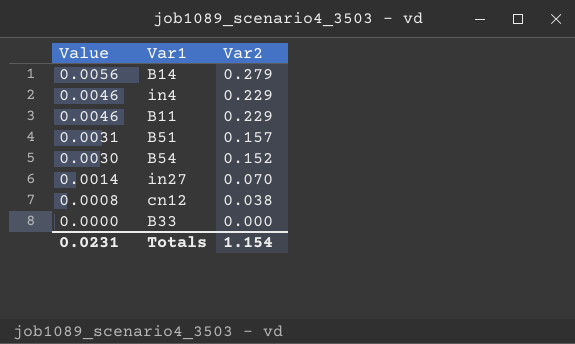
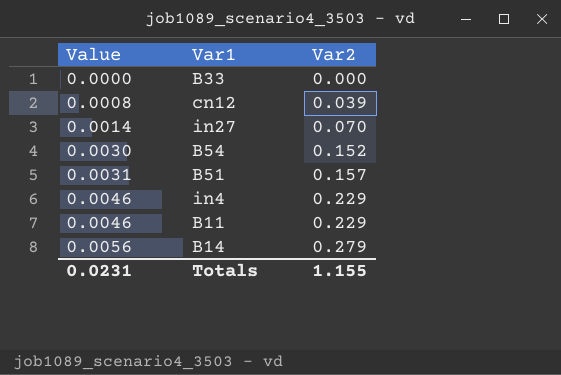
row order: Value descending -> Value ascending
cn12 | Var2: 0.038 -> 0.039
Totals | Var2: 1.154 -> 1.155

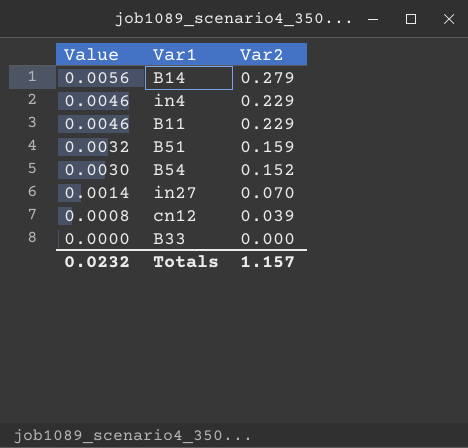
row order: Value ascending -> Value descending
B51 | Value: 0.0031 -> 0.0032
B51 | Var2: 0.157 -> 0.159
Totals | Value: 0.0231 -> 0.0232
Totals | Var2: 1.155 -> 1.157

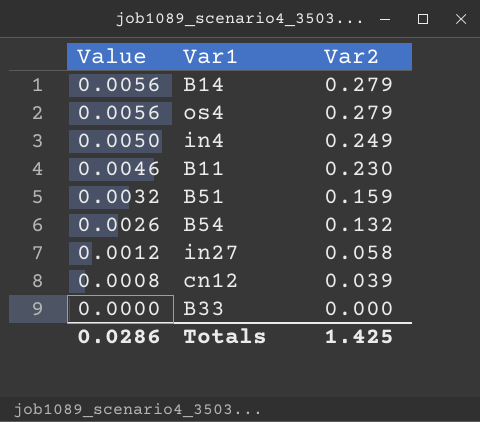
row os4: none -> 0.0056 | 0.279
in4 | Value: 0.0046 -> 0.0050
in4 | Var2: 0.229 -> 0.249
B11 | Var2: 0.229 -> 0.230
B54 | Value: 0.0030 -> 0.0026
B54 | Var2: 0.152 -> 0.132
in27 | Value: 0.0014 -> 0.0012
in27 | Var2: 0.070 -> 0.058
Totals | Value: 0.0232 -> 0.0286
Totals | Var2: 1.157 -> 1.425

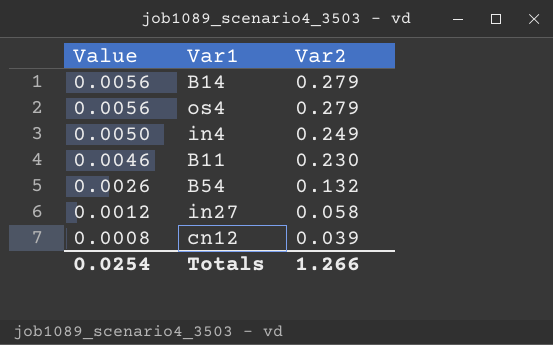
row B51: 0.0032 | 0.159 -> none
row B33: 0.0000 | 0.000 -> none
Totals | Value: 0.0286 -> 0.0254
Totals | Var2: 1.425 -> 1.266

